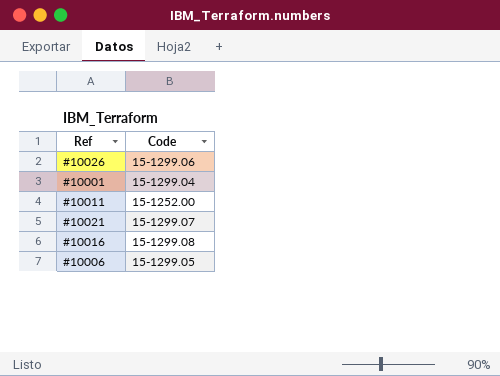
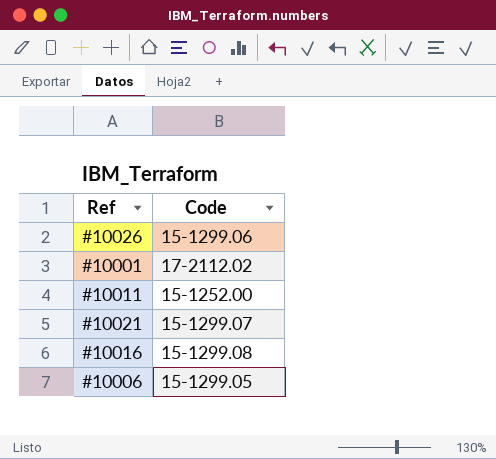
#10001 | Code: 15-1299.04 -> 17-2112.02

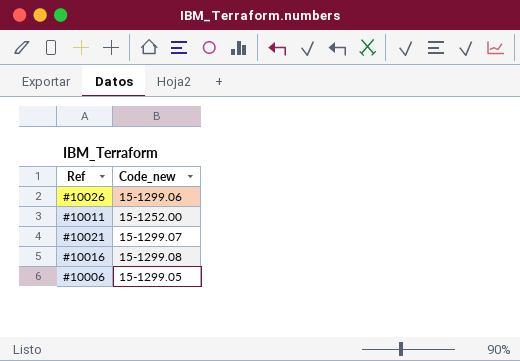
column name: Code -> Code_new
row #10001: 17-2112.02 -> none

